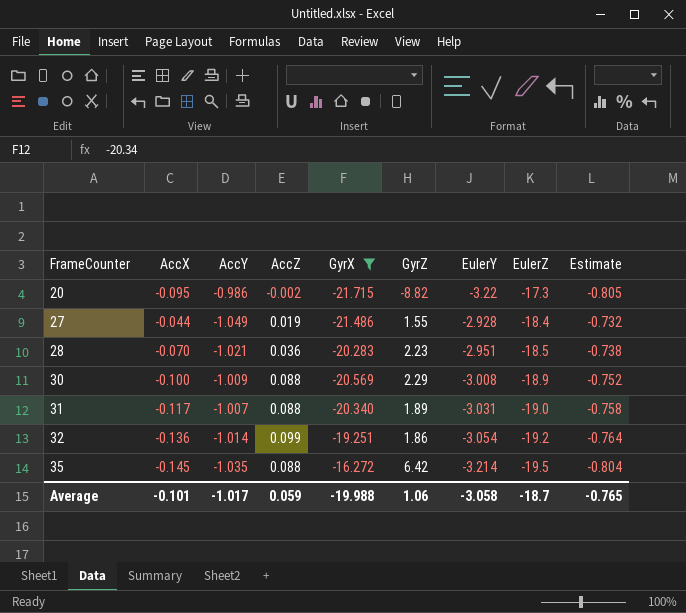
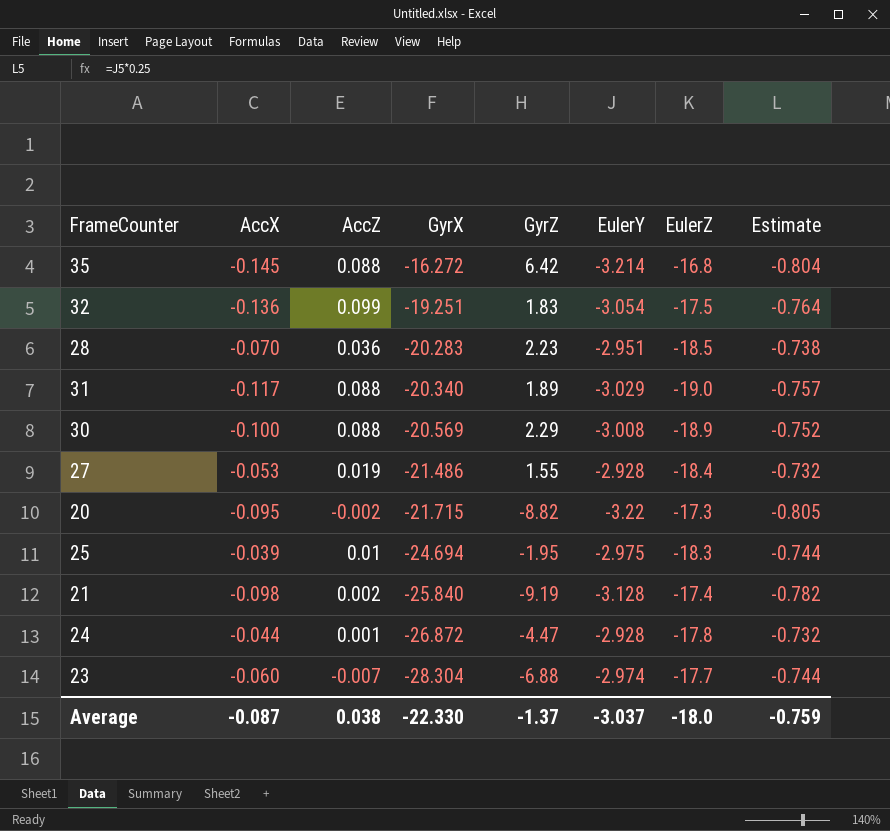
filter: GyrX >= -21.715 -> none
row order: FrameCounter ascending -> GyrX descending
column AccY | position: 3 -> none
35 | EulerZ: -19.5 -> -16.8
32 | GyrZ: 1.86 -> 1.83
32 | EulerZ: -19.2 -> -17.5
31 | EulerY: -3.031 -> -3.029
31 | Estimate: -0.758 -> -0.757
27 | AccX: -0.044 -> -0.053
Average | AccX: -0.101 -> -0.087
Average | AccZ: 0.059 -> 0.038
Average | GyrX: -19.988 -> -22.330
Average | GyrZ: 1.06 -> -1.37
Average | EulerY: -3.058 -> -3.037
Average | EulerZ: -18.7 -> -18.0
Average | Estimate: -0.765 -> -0.759

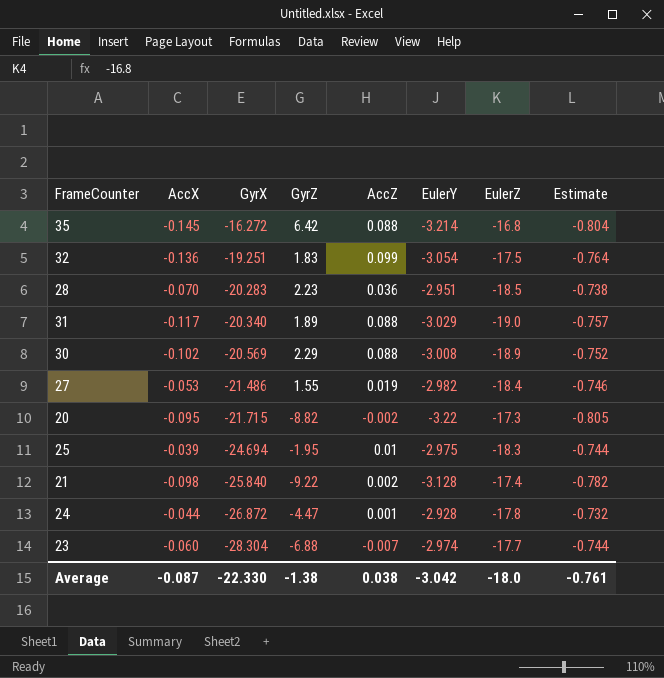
column AccZ | position: 3 -> 5
30 | AccX: -0.100 -> -0.102
27 | EulerY: -2.928 -> -2.982
27 | Estimate: -0.732 -> -0.746
21 | GyrZ: -9.19 -> -9.22
Average | GyrZ: -1.37 -> -1.38
Average | EulerY: -3.037 -> -3.042
Average | Estimate: -0.759 -> -0.761

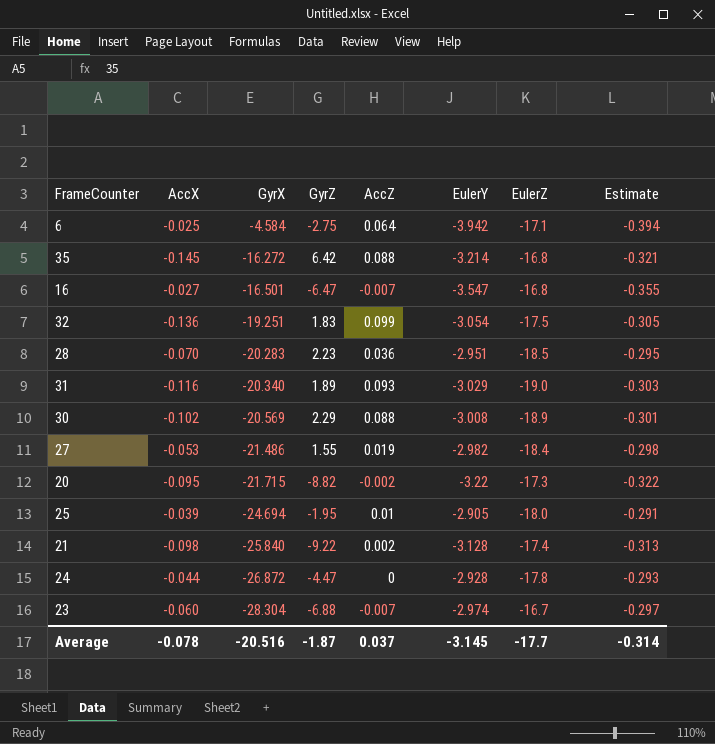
column Estimate | formula: [EulerY] * 0.25 -> [EulerY] * 0.1
row 6: none -> -0.025 | -4.584 | -2.75 | 0.064 | -3.942 | -17.1 | -0.394
row 16: none -> -0.027 | -16.501 | -6.47 | -0.007 | -3.547 | -16.8 | -0.355
31 | AccX: -0.117 -> -0.116
31 | AccZ: 0.088 -> 0.093
25 | EulerY: -2.975 -> -2.905
25 | EulerZ: -18.3 -> -18.0
24 | AccZ: 0.001 -> 0
23 | EulerZ: -17.7 -> -16.7
Average | AccX: -0.087 -> -0.078
Average | GyrX: -22.330 -> -20.516
Average | GyrZ: -1.38 -> -1.87
Average | AccZ: 0.038 -> 0.037
Average | EulerY: -3.042 -> -3.145
Average | EulerZ: -18.0 -> -17.7
Average | Estimate: -0.761 -> -0.314

